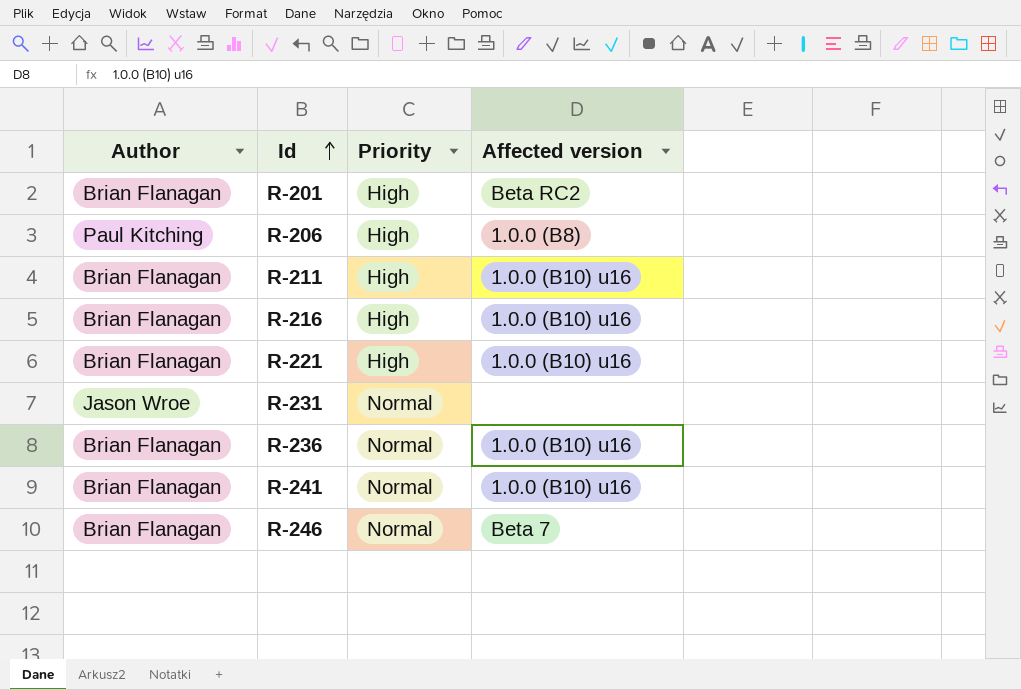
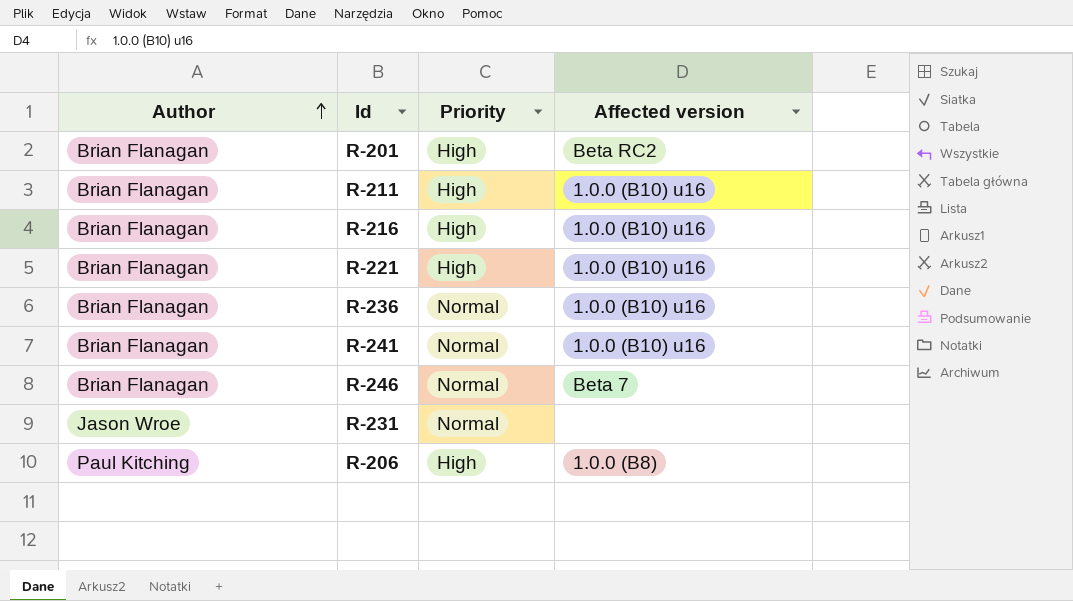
row order: Id ascending -> Author ascending

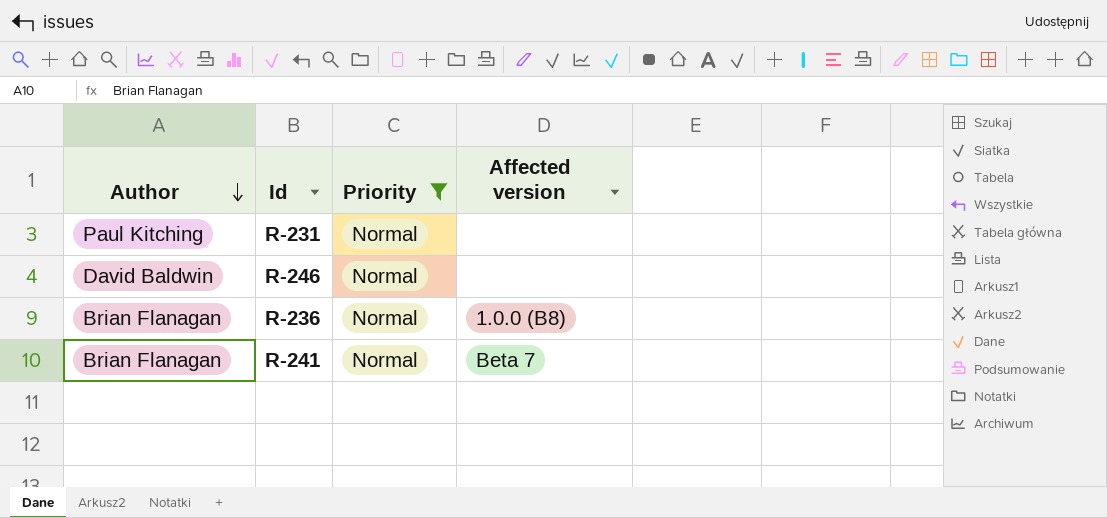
filter: none -> Priority = Normal
row order: Author ascending -> Author descending
R-231 | Author: Jason Wroe -> Paul Kitching
R-246 | Author: Brian Flanagan -> David Baldwin
R-246 | Affected version: Beta 7 -> none
R-236 | Affected version: 1.0.0 (B10) u16 -> 1.0.0 (B8)
R-241 | Affected version: 1.0.0 (B10) u16 -> Beta 7

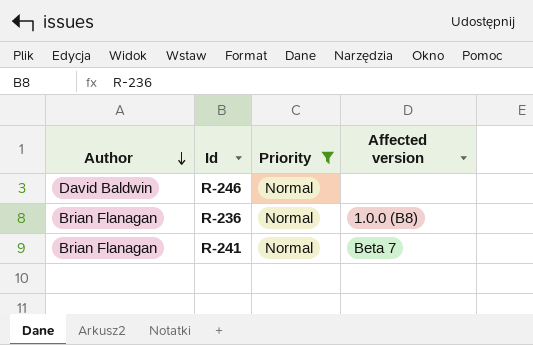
row R-231: Paul Kitching | Normal | none -> none

